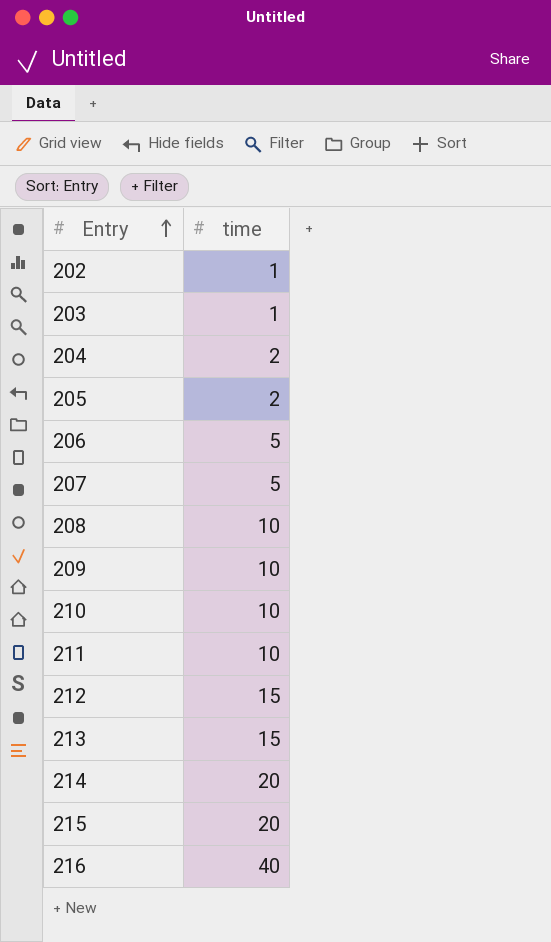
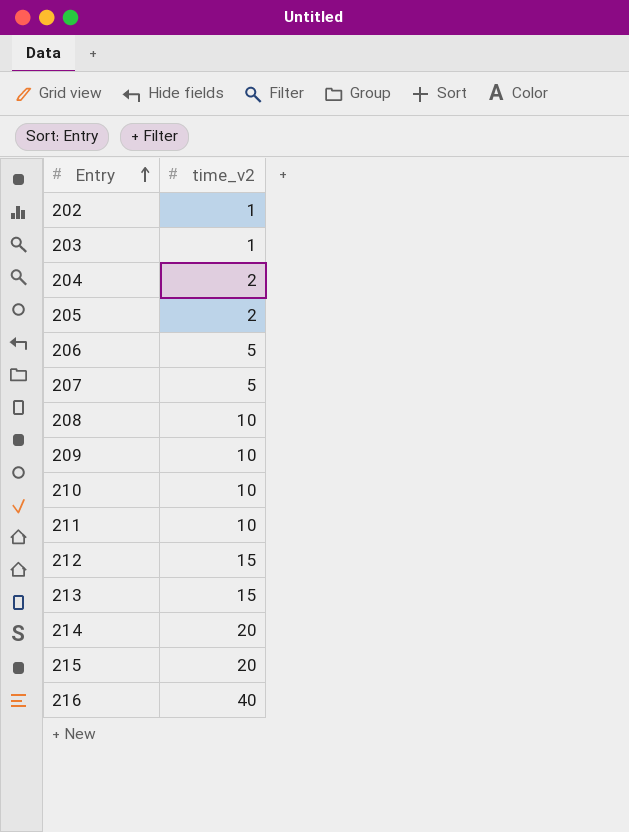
column name: time -> time_v2

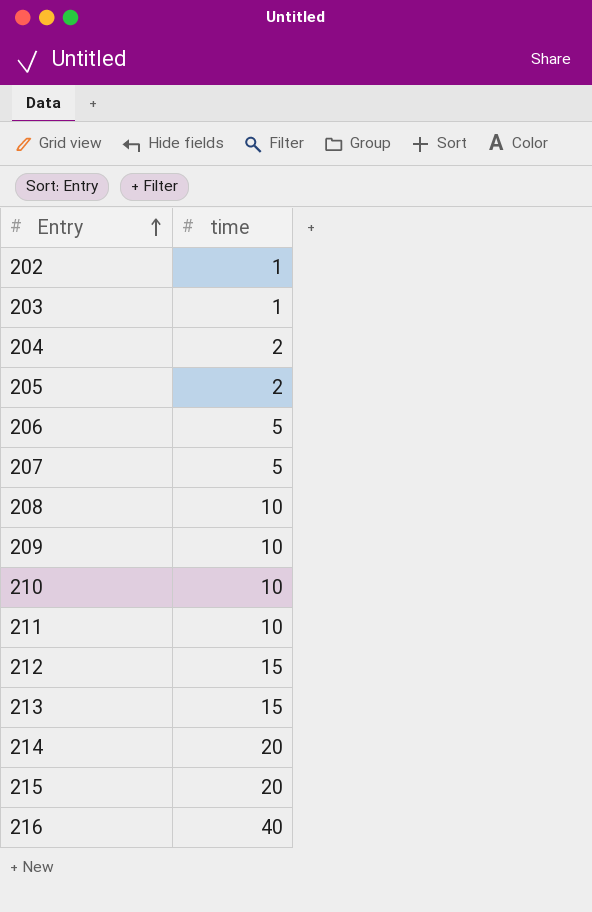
column name: time_v2 -> time

